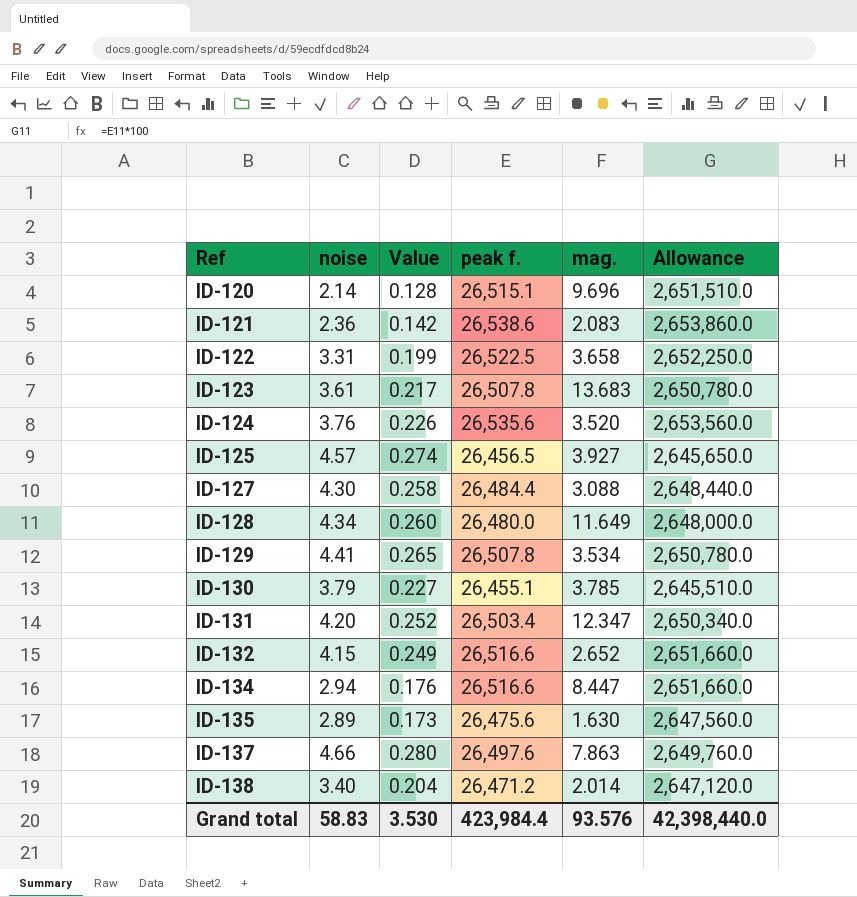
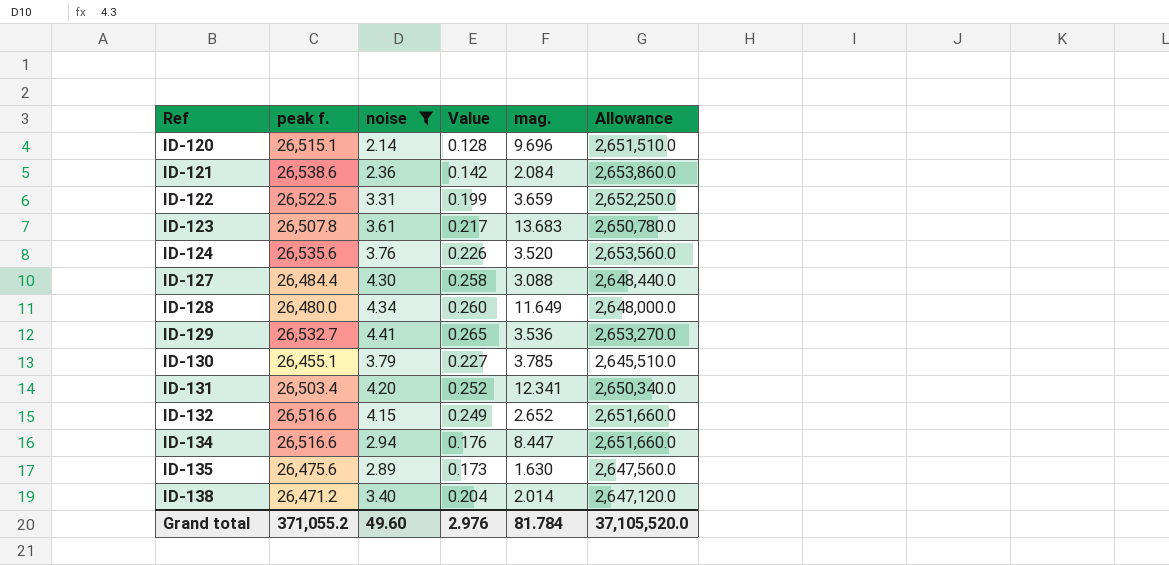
filter: none -> noise <= 4.41
column peak f. | position: 4 -> 2
ID-121 | mag.: 2.083 -> 2.084
ID-122 | mag.: 3.658 -> 3.659
ID-129 | peak f.: 26,507.8 -> 26,532.7
ID-129 | mag.: 3.534 -> 3.536
ID-129 | Allowance: 2,650,780.0 -> 2,653,270.0
ID-131 | mag.: 12.347 -> 12.341
Grand total | peak f.: 423,984.4 -> 371,055.2
Grand total | noise: 58.83 -> 49.60
Grand total | Value: 3.530 -> 2.976
Grand total | mag.: 93.576 -> 81.784
Grand total | Allowance: 42,398,440.0 -> 37,105,520.0

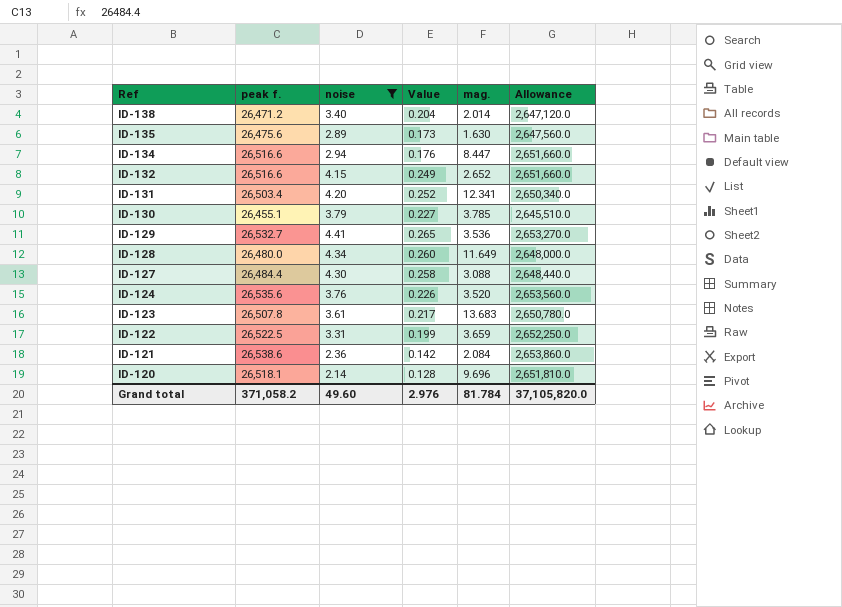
row order: Ref ascending -> Ref descending
ID-120 | peak f.: 26,515.1 -> 26,518.1
ID-120 | Allowance: 2,651,510.0 -> 2,651,810.0
Grand total | peak f.: 371,055.2 -> 371,058.2
Grand total | Allowance: 37,105,520.0 -> 37,105,820.0

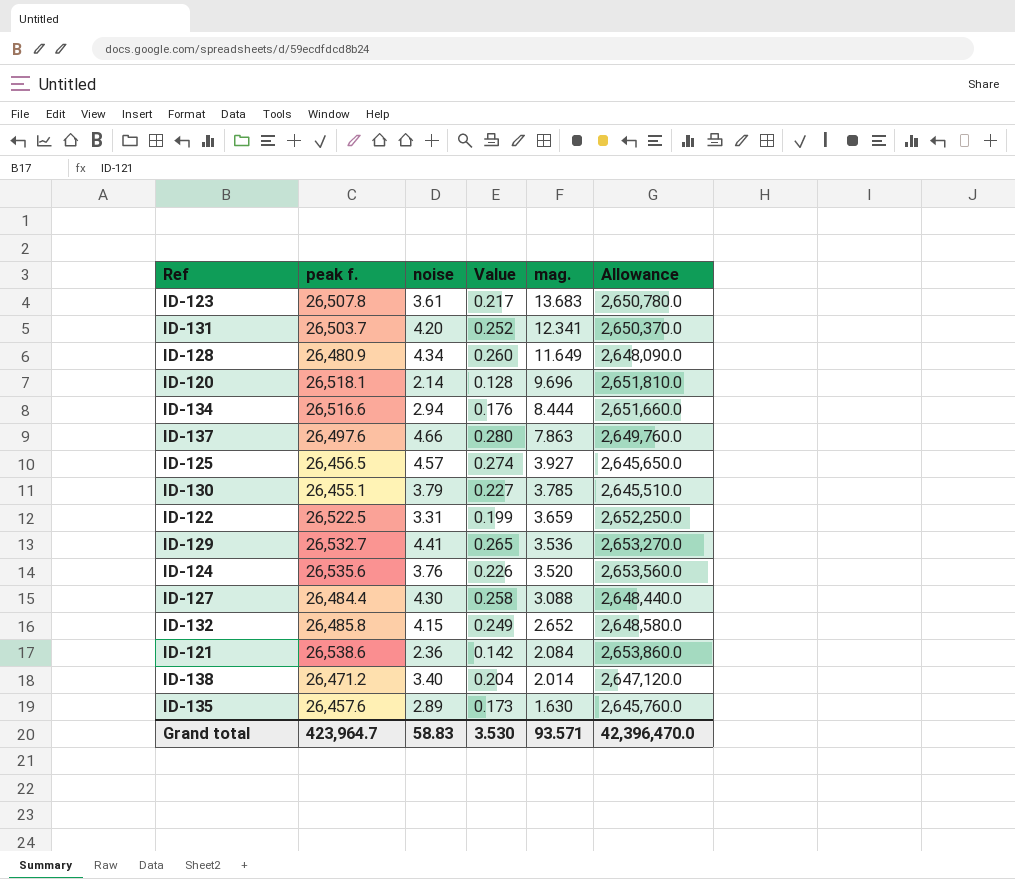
filter: noise <= 4.41 -> none
row order: Ref descending -> mag. descending
ID-131 | peak f.: 26,503.4 -> 26,503.7
ID-131 | Allowance: 2,650,340.0 -> 2,650,370.0
ID-128 | peak f.: 26,480.0 -> 26,480.9
ID-128 | Allowance: 2,648,000.0 -> 2,648,090.0
ID-134 | mag.: 8.447 -> 8.444
ID-132 | peak f.: 26,516.6 -> 26,485.8
ID-132 | Allowance: 2,651,660.0 -> 2,648,580.0
ID-135 | peak f.: 26,475.6 -> 26,457.6
ID-135 | Allowance: 2,647,560.0 -> 2,645,760.0
Grand total | peak f.: 371,058.2 -> 423,964.7
Grand total | noise: 49.60 -> 58.83
Grand total | Value: 2.976 -> 3.530
Grand total | mag.: 81.784 -> 93.571
Grand total | Allowance: 37,105,820.0 -> 42,396,470.0

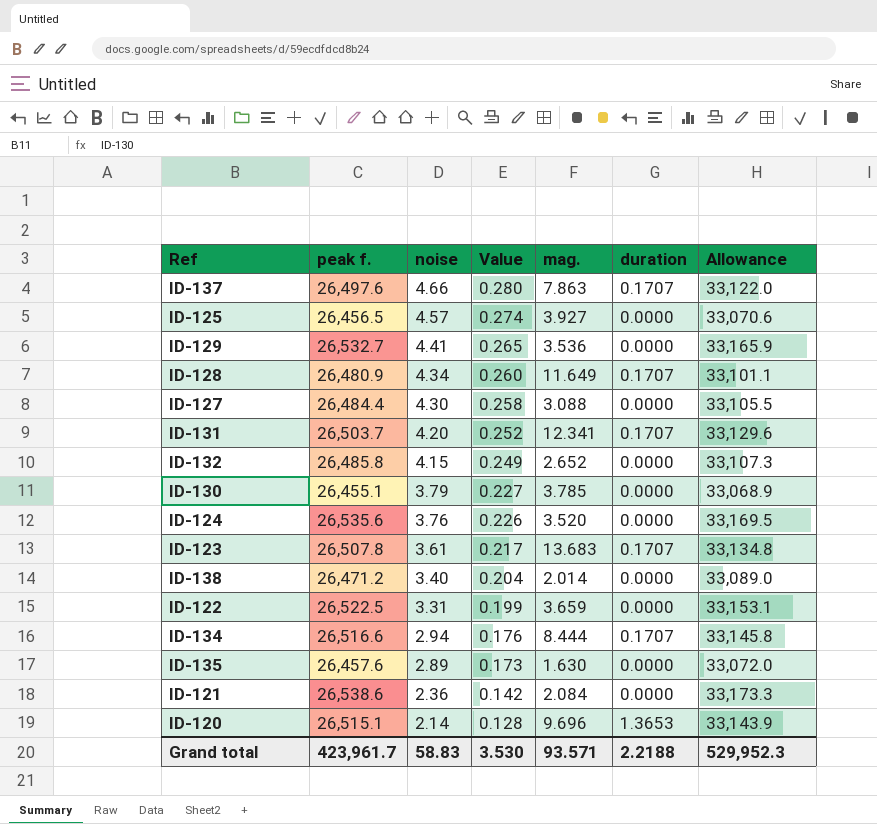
row order: mag. descending -> noise descending
column duration | position: none -> 6
column Allowance | formula: [peak f.] * 100 -> [peak f.] * 1.25
ID-120 | peak f.: 26,518.1 -> 26,515.1
Grand total | peak f.: 423,964.7 -> 423,961.7
Grand total | Allowance: 42,396,470.0 -> 529,952.3

